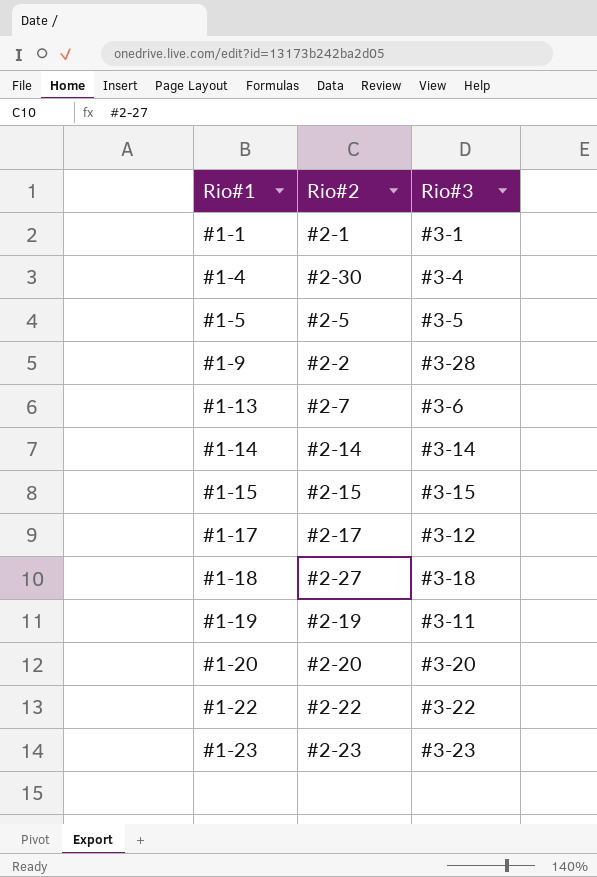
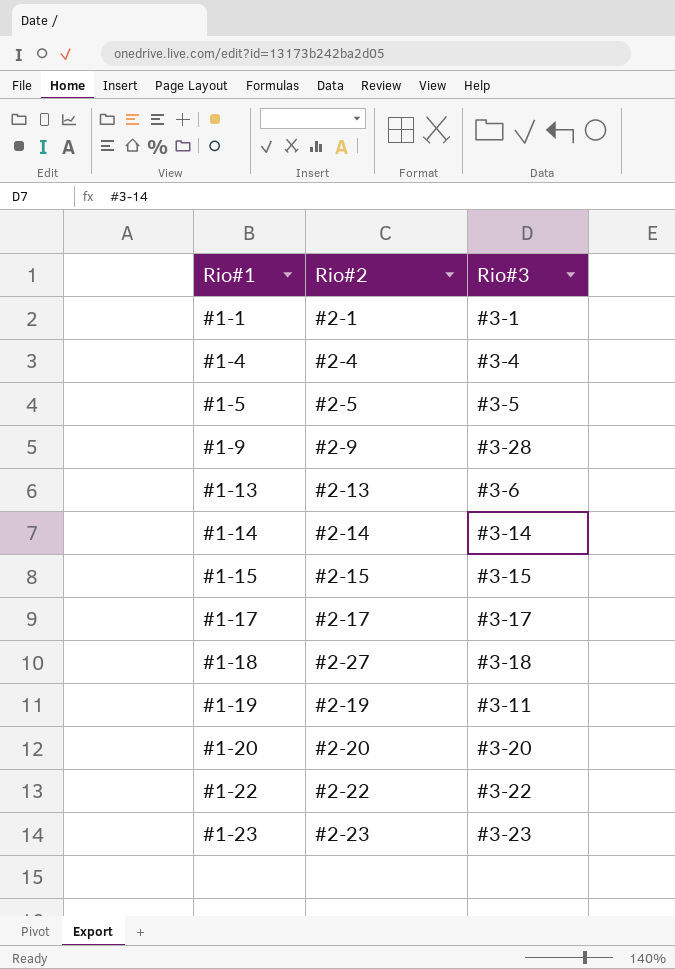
#1-4 | Rio#2: #2-30 -> #2-4
#1-9 | Rio#2: #2-2 -> #2-9
#1-13 | Rio#2: #2-7 -> #2-13
#1-17 | Rio#3: #3-12 -> #3-17

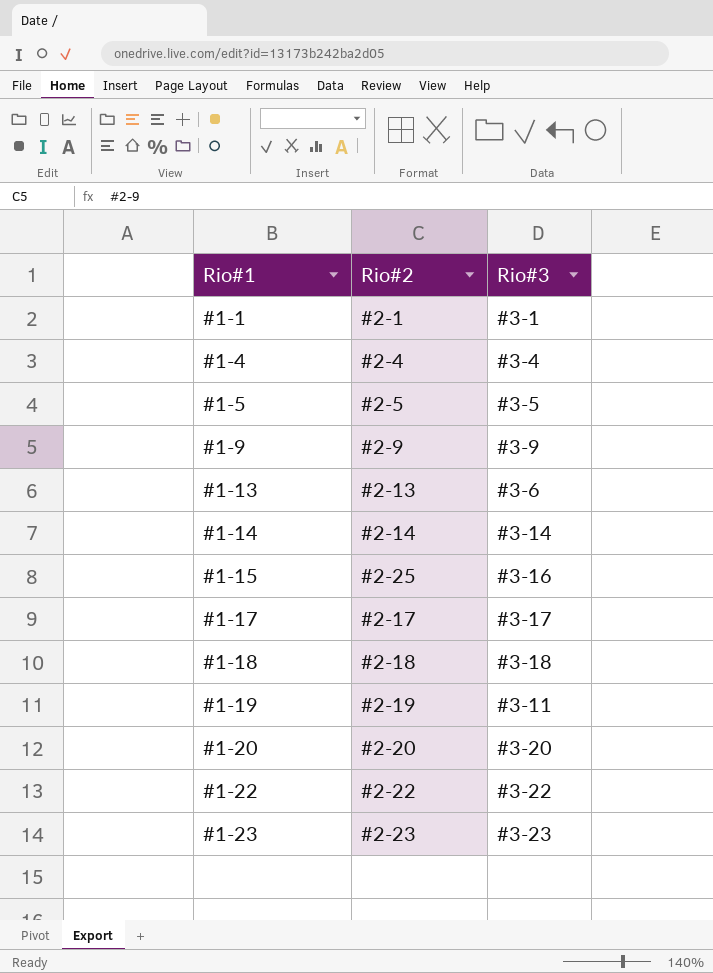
#1-9 | Rio#3: #3-28 -> #3-9
#1-15 | Rio#2: #2-15 -> #2-25
#1-15 | Rio#3: #3-15 -> #3-16
#1-18 | Rio#2: #2-27 -> #2-18

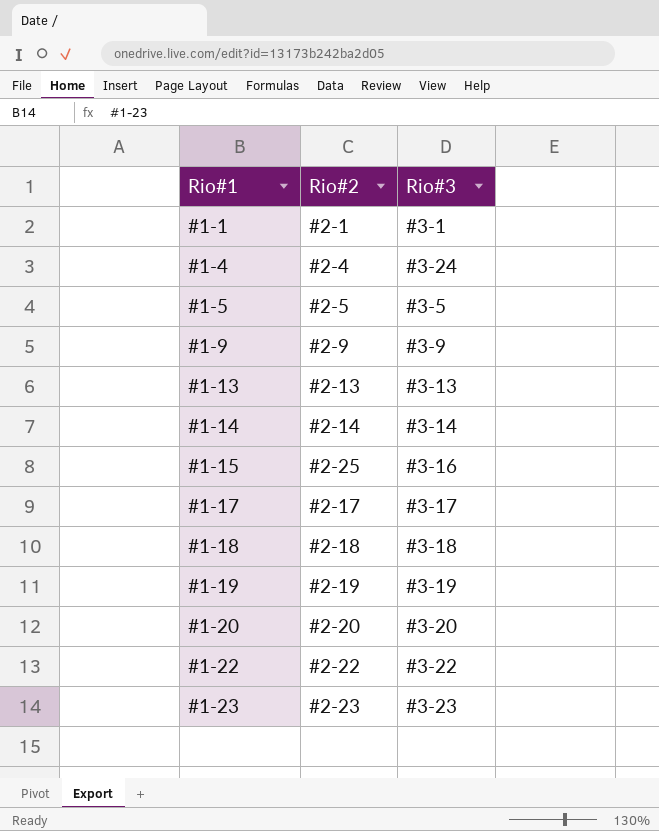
#1-4 | Rio#3: #3-4 -> #3-24
#1-13 | Rio#3: #3-6 -> #3-13
#1-19 | Rio#3: #3-11 -> #3-19

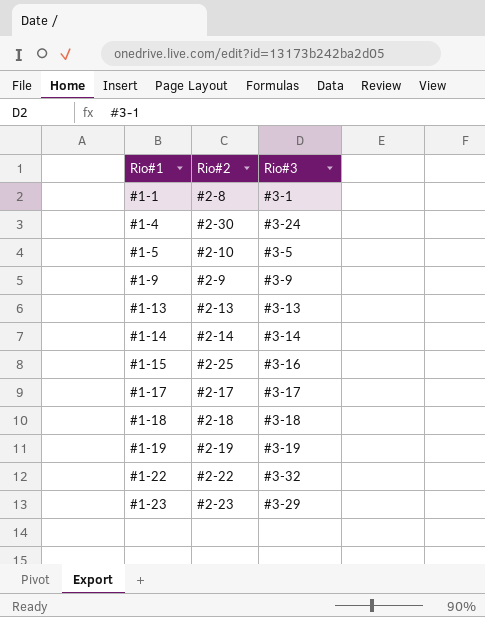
row #1-20: #2-20 | #3-20 -> none
#1-1 | Rio#2: #2-1 -> #2-8
#1-4 | Rio#2: #2-4 -> #2-30
#1-5 | Rio#2: #2-5 -> #2-10
#1-22 | Rio#3: #3-22 -> #3-32
#1-23 | Rio#3: #3-23 -> #3-29

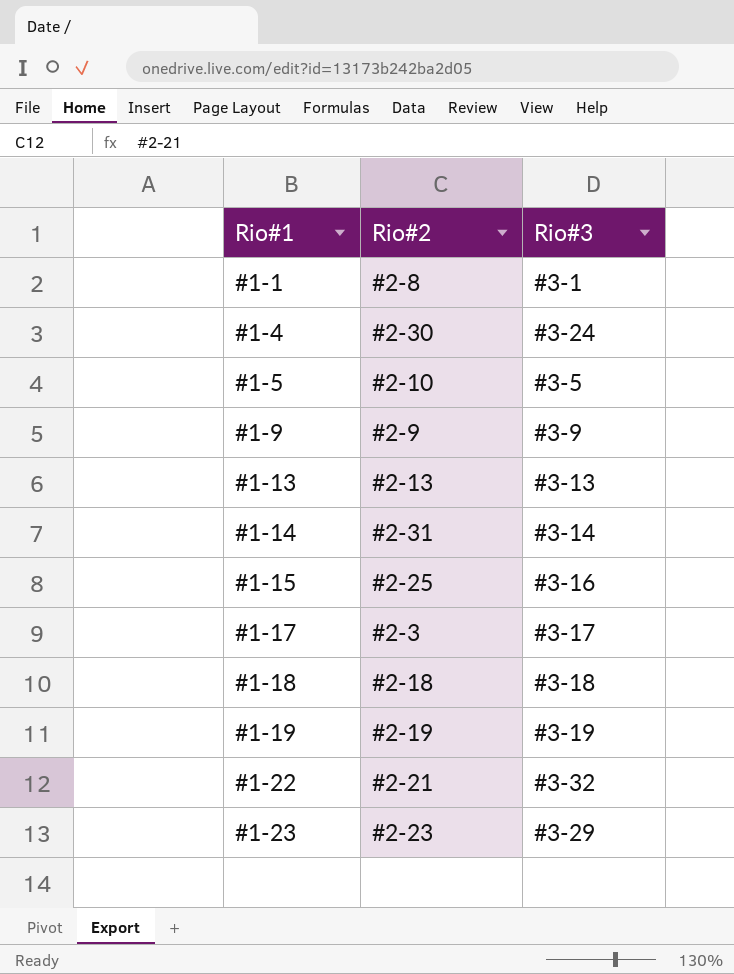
#1-14 | Rio#2: #2-14 -> #2-31
#1-17 | Rio#2: #2-17 -> #2-3
#1-22 | Rio#2: #2-22 -> #2-21

